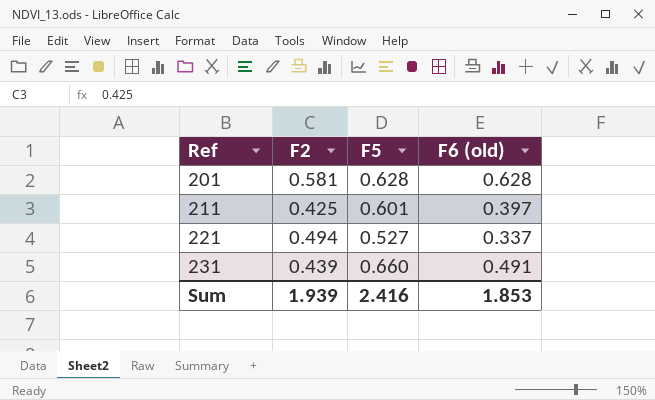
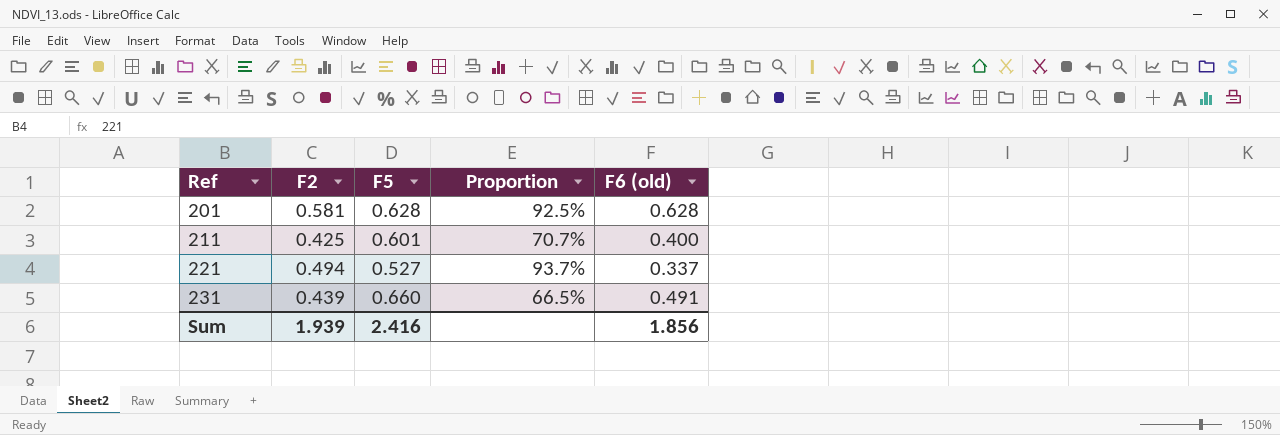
column Proportion | formula: none -> [F2] / [F5]
211 | F6 (old): 0.397 -> 0.400
Sum | F6 (old): 1.853 -> 1.856

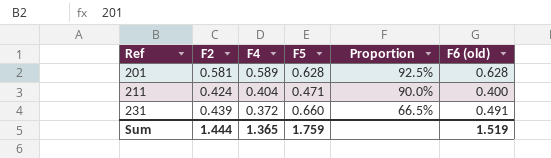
column F4 | position: none -> 3
row 221: 0.494 | 0.527 | 93.7% | 0.337 -> none
211 | F2: 0.425 -> 0.424
211 | F5: 0.601 -> 0.471
211 | Proportion: 70.7% -> 90.0%
Sum | F2: 1.939 -> 1.444
Sum | F5: 2.416 -> 1.759
Sum | F6 (old): 1.856 -> 1.519

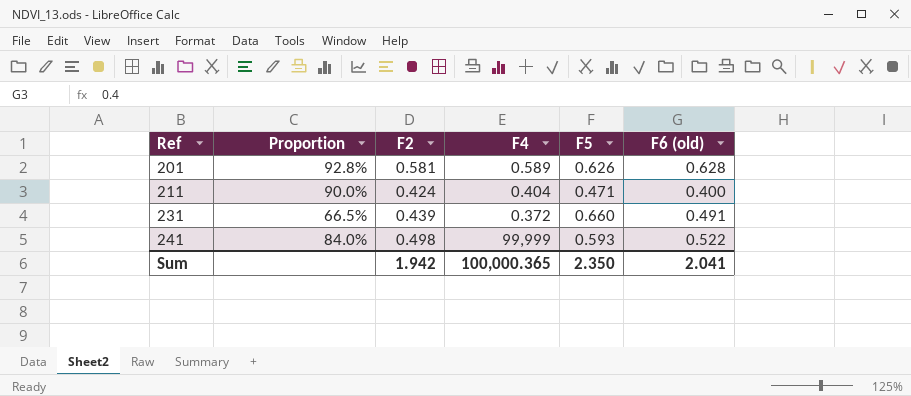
column Proportion | position: 5 -> 2
201 | Proportion: 92.5% -> 92.8%
201 | F5: 0.628 -> 0.626
row 241: none -> 84.0% | 0.498 | 99,999 | 0.593 | 0.522
Sum | F2: 1.444 -> 1.942
Sum | F4: 1.365 -> 100,000.365
Sum | F5: 1.759 -> 2.350
Sum | F6 (old): 1.519 -> 2.041

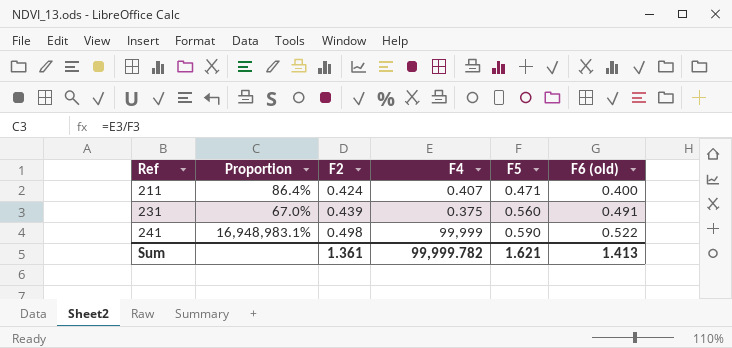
column Proportion | formula: [F2] / [F5] -> [F4] / [F5]
row 201: 92.8% | 0.581 | 0.589 | 0.626 | 0.628 -> none
211 | F4: 0.404 -> 0.407
231 | F4: 0.372 -> 0.375
231 | F5: 0.660 -> 0.560
241 | F5: 0.593 -> 0.590
Sum | F2: 1.942 -> 1.361
Sum | F4: 100,000.365 -> 99,999.782
Sum | F5: 2.350 -> 1.621
Sum | F6 (old): 2.041 -> 1.413

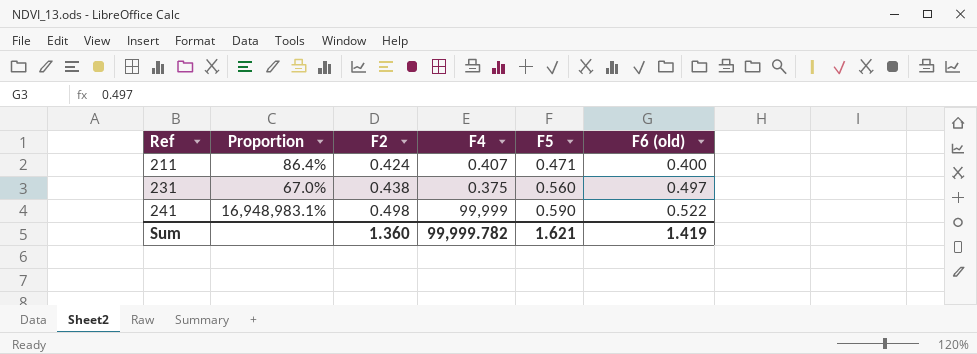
231 | F2: 0.439 -> 0.438
231 | F6 (old): 0.491 -> 0.497
Sum | F2: 1.361 -> 1.360
Sum | F6 (old): 1.413 -> 1.419

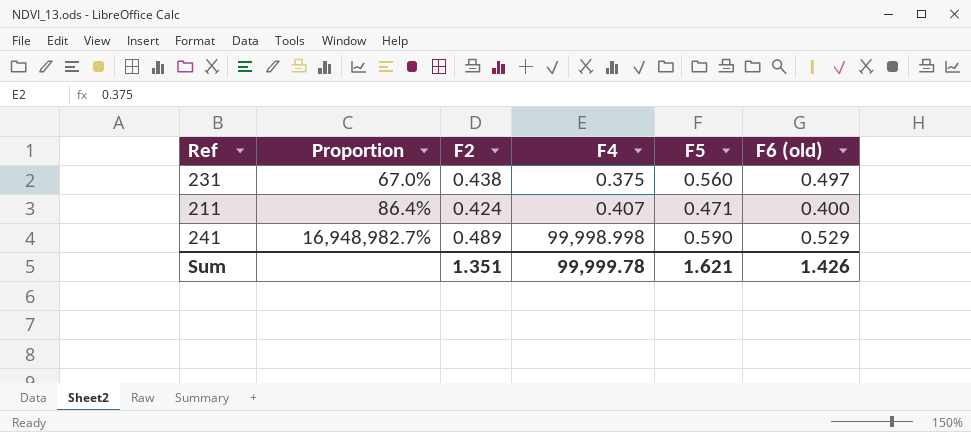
row order: Ref ascending -> Proportion ascending
241 | Proportion: 16,948,983.1% -> 16,948,982.7%
241 | F2: 0.498 -> 0.489
241 | F4: 99,999 -> 99,998.998
241 | F6 (old): 0.522 -> 0.529
Sum | F2: 1.360 -> 1.351
Sum | F4: 99,999.782 -> 99,999.78
Sum | F6 (old): 1.419 -> 1.426

